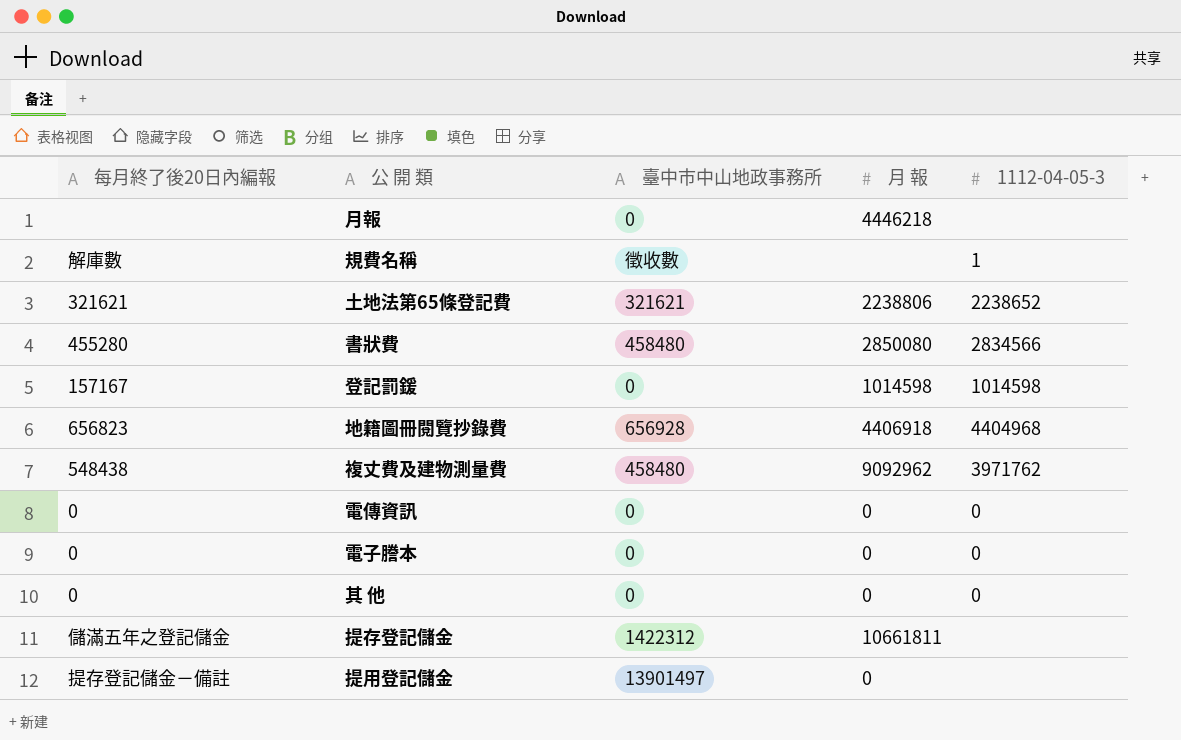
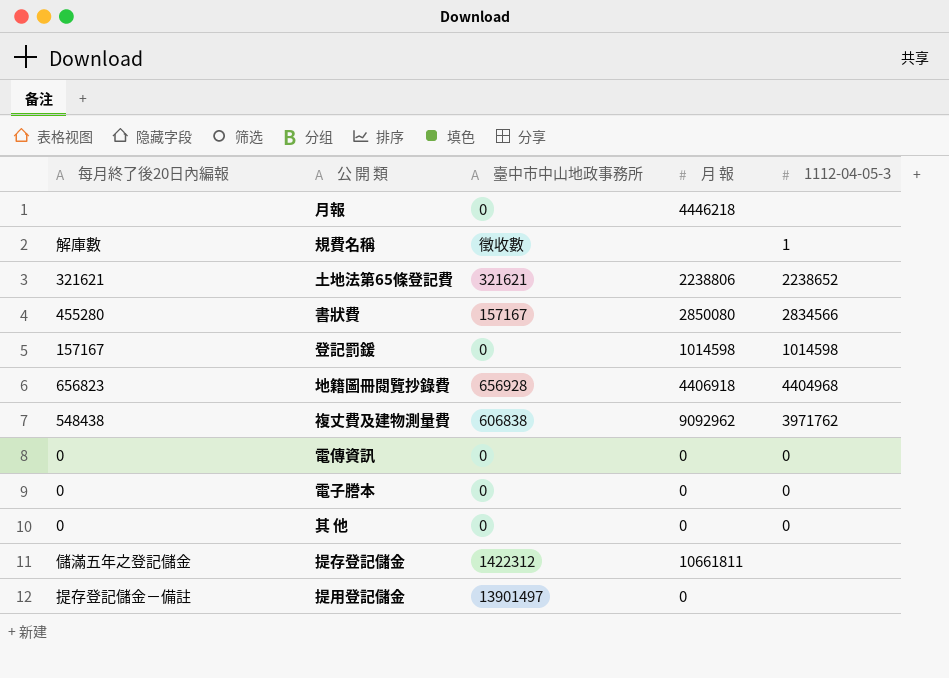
書狀費 | 臺中市中山地政事務所: 458480 -> 157167
複丈費及建物測量費 | 臺中市中山地政事務所: 458480 -> 606838

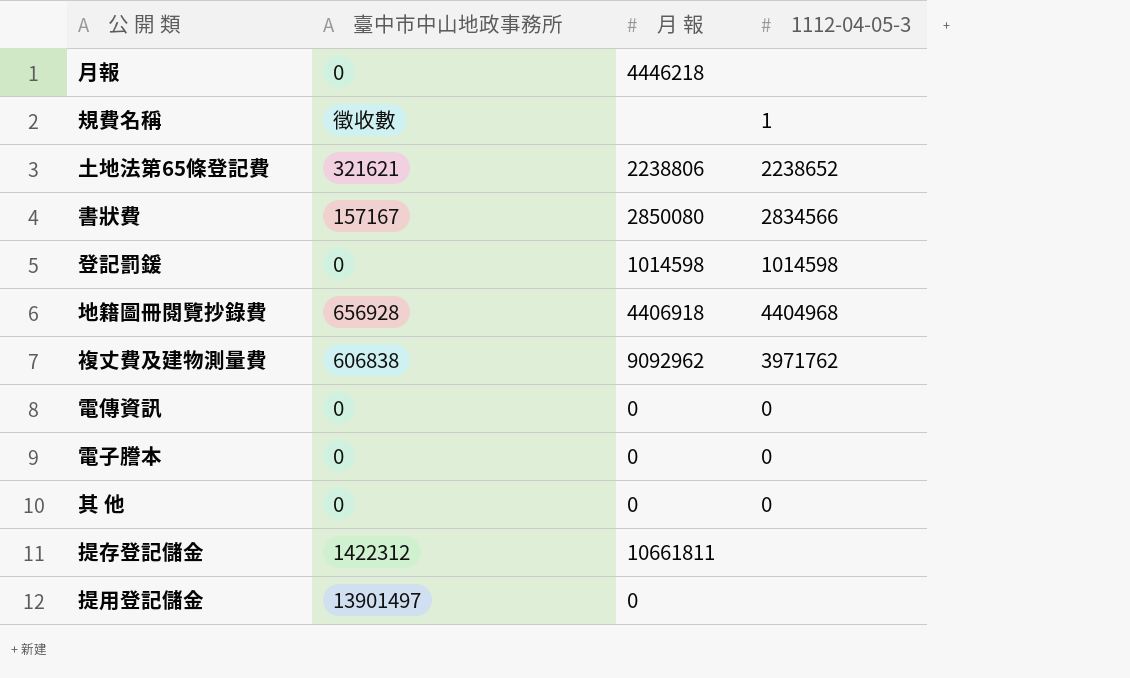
column 每月終了後20日內編報 | position: 1 -> none

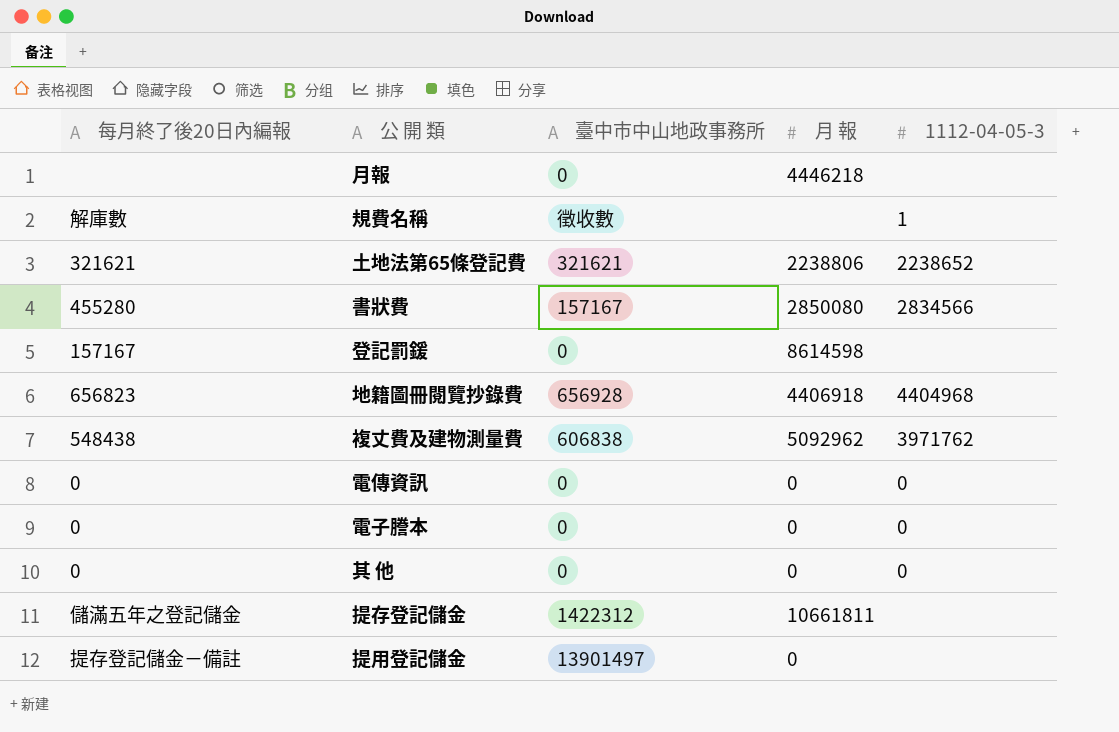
column 每月終了後20日內編報 | position: none -> 1
登記罰鍰 | 月 報: 1014598 -> 8614598
登記罰鍰 | 1112-04-05-3: 1014598 -> none
複丈費及建物測量費 | 月 報: 9092962 -> 5092962

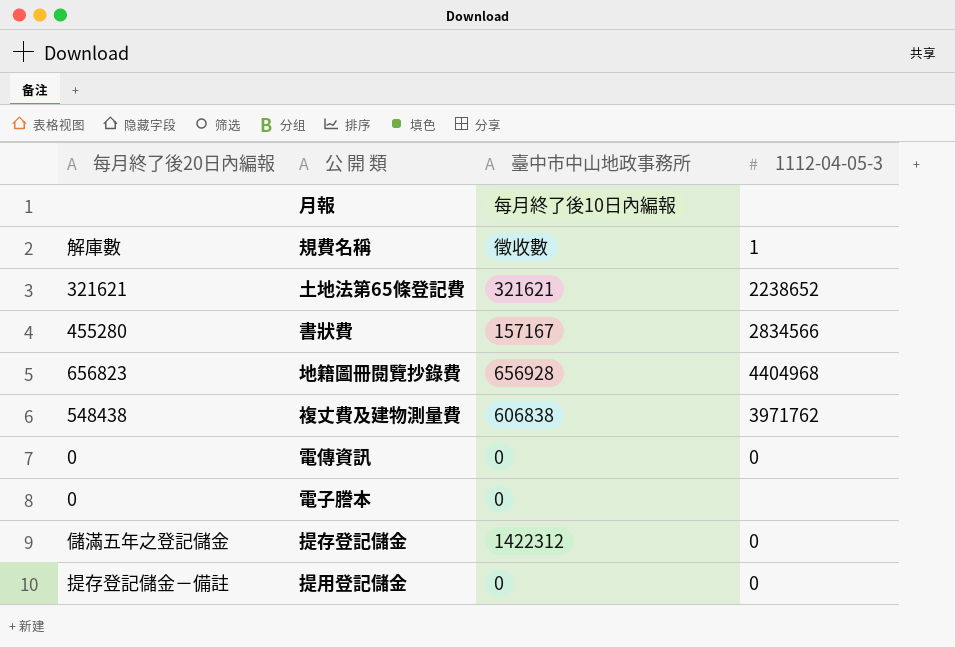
column 月 報 | position: 4 -> none
row 登記罰鍰: 157167 | 0 | 8614598 | none -> none
row 其 他: 0 | 0 | 0 | 0 -> none
月報 | 臺中市中山地政事務所: 0 -> 每月終了後10日內編報
電子謄本 | 1112-04-05-3: 0 -> none
提存登記儲金 | 1112-04-05-3: none -> 0
提用登記儲金 | 臺中市中山地政事務所: 13901497 -> 0
提用登記儲金 | 1112-04-05-3: none -> 0

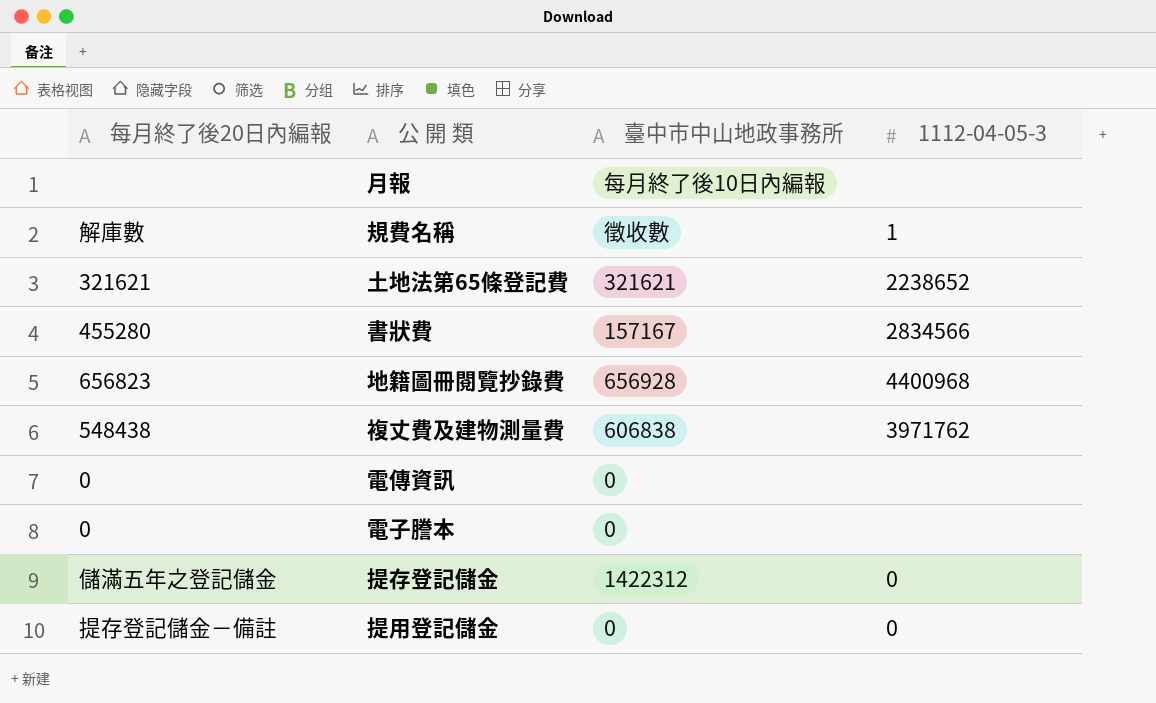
地籍圖冊閱覽抄錄費 | 1112-04-05-3: 4404968 -> 4400968
電傳資訊 | 1112-04-05-3: 0 -> none

